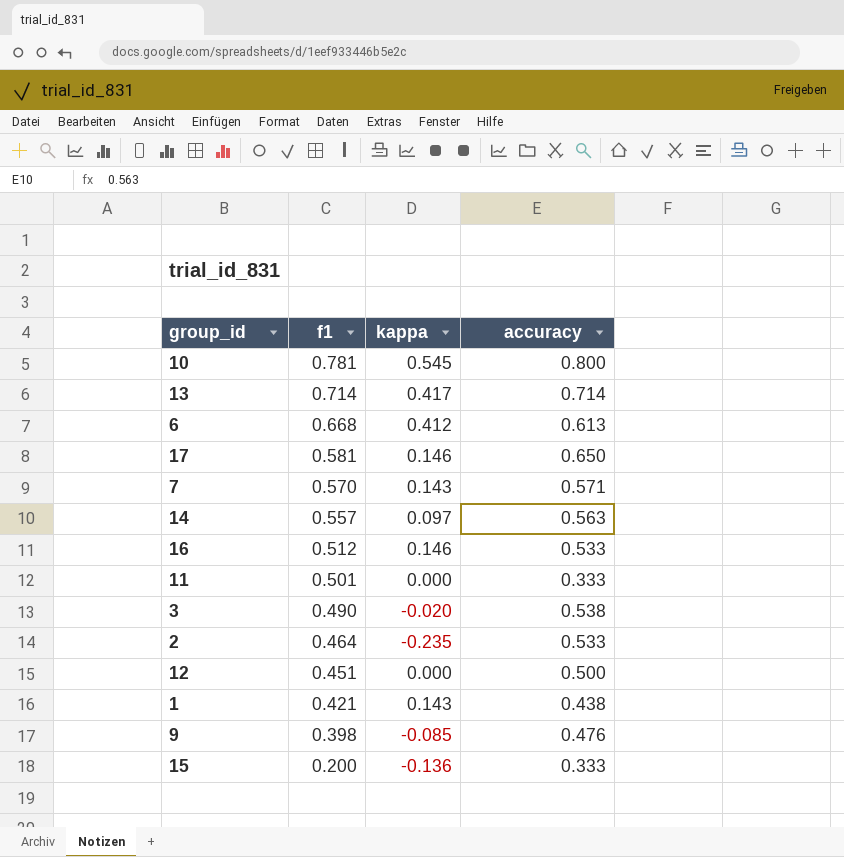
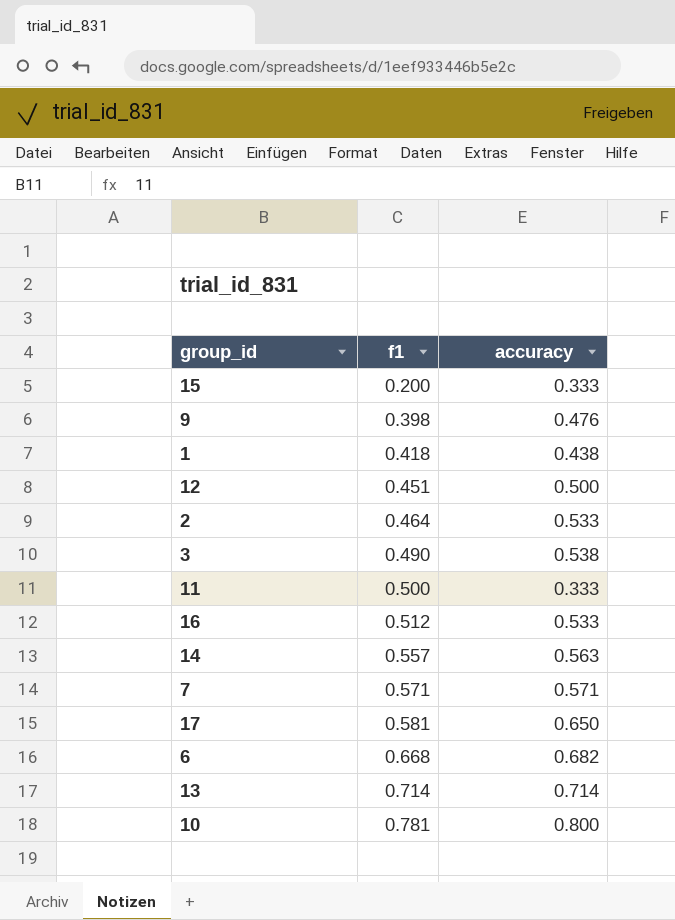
row order: f1 descending -> f1 ascending
column kappa | position: 3 -> none
1 | f1: 0.421 -> 0.418
11 | f1: 0.501 -> 0.500
7 | f1: 0.570 -> 0.571
6 | accuracy: 0.613 -> 0.682

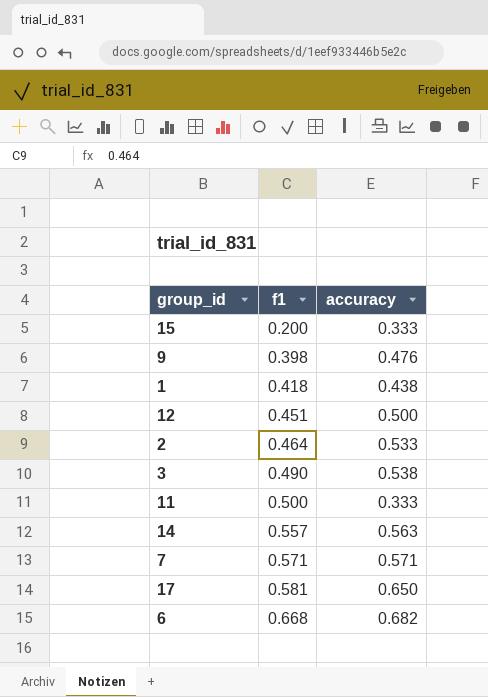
row 16: 0.512 | 0.533 -> none
row 13: 0.714 | 0.714 -> none
row 10: 0.781 | 0.800 -> none

